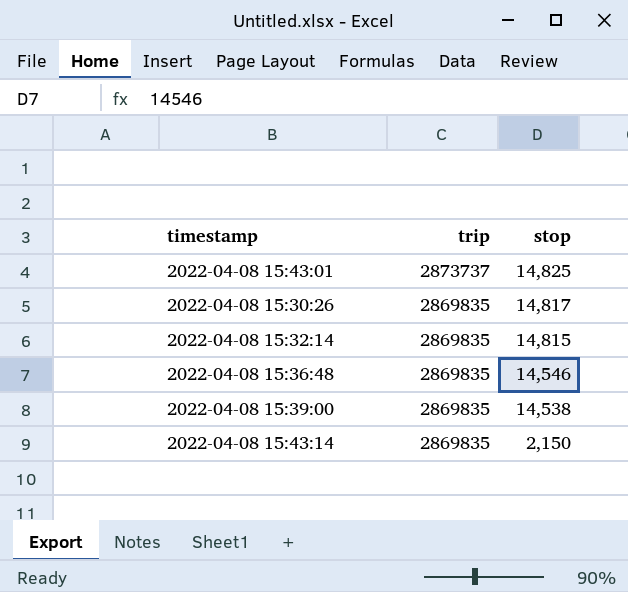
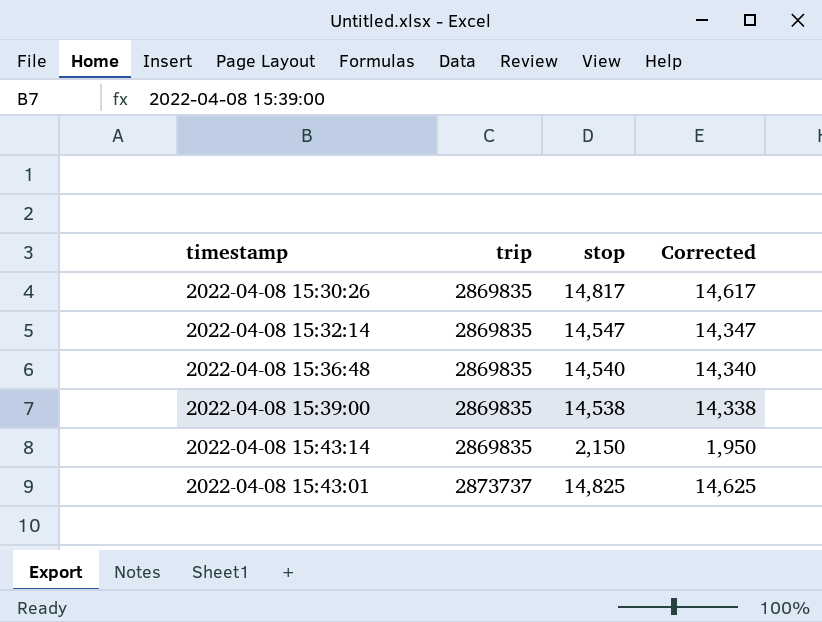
row order: trip descending -> trip ascending
column Corrected | formula: none -> [stop] - 200
2022-04-08 15:32:14 | stop: 14,815 -> 14,547
2022-04-08 15:36:48 | stop: 14,546 -> 14,540

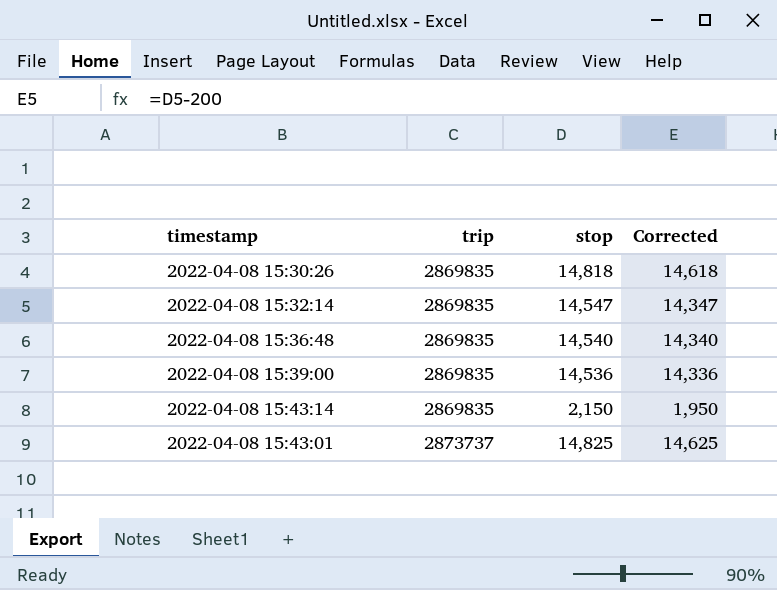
2022-04-08 15:30:26 | stop: 14,817 -> 14,818
2022-04-08 15:30:26 | Corrected: 14,617 -> 14,618
2022-04-08 15:39:00 | stop: 14,538 -> 14,536
2022-04-08 15:39:00 | Corrected: 14,338 -> 14,336

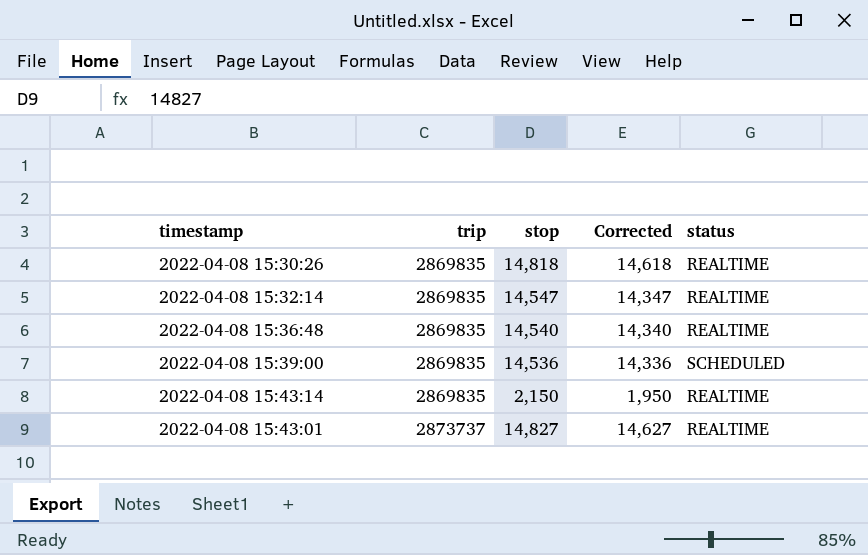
column status | position: none -> 5
2022-04-08 15:43:01 | stop: 14,825 -> 14,827
2022-04-08 15:43:01 | Corrected: 14,625 -> 14,627

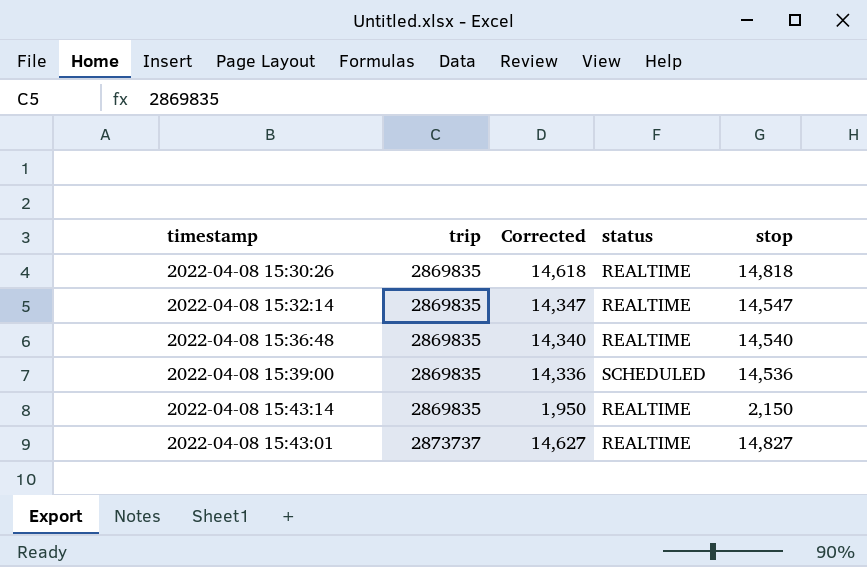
column stop | position: 3 -> 5

